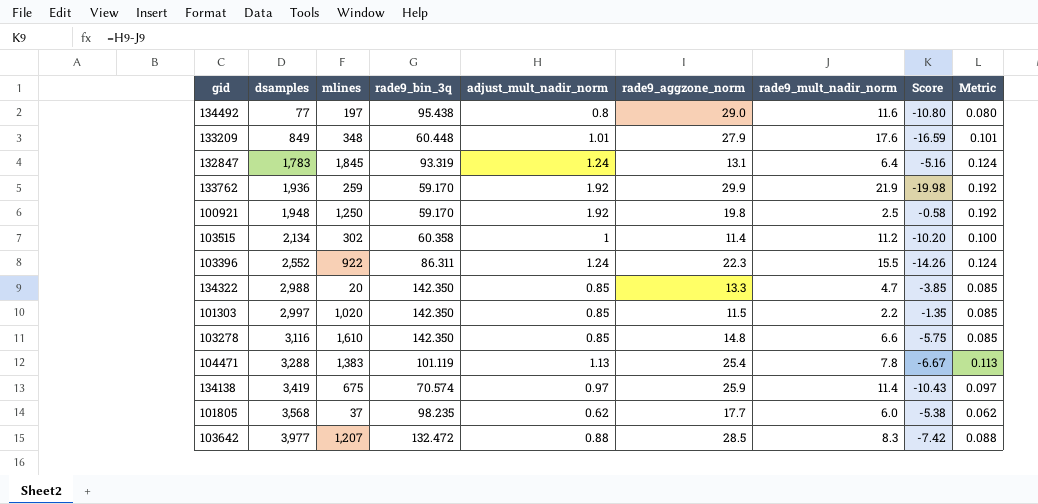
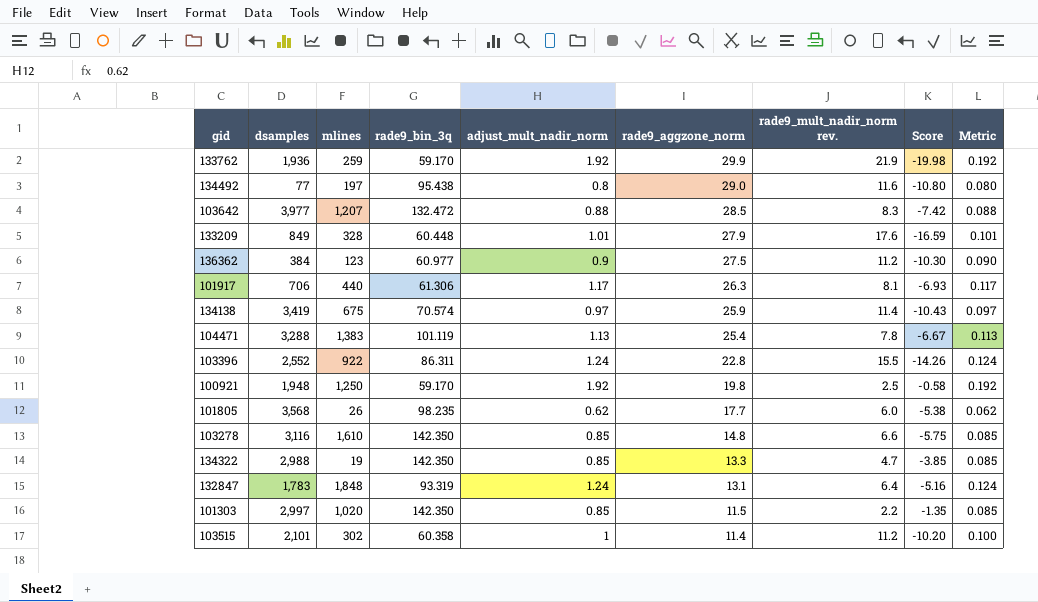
row order: dsamples ascending -> rade9_aggzone_norm descending
column name: rade9_mult_nadir_norm -> rade9_mult_nadir_norm rev.
133209 | mlines: 348 -> 328
row 136362: none -> 384 | 123 | 60.977 | 0.9 | 27.5 | 11.2 | -10.30 | 0.090
row 101917: none -> 706 | 440 | 61.306 | 1.17 | 26.3 | 8.1 | -6.93 | 0.117
103396 | rade9_aggzone_norm: 22.3 -> 22.8
101805 | mlines: 37 -> 26
134322 | mlines: 20 -> 19
132847 | mlines: 1,845 -> 1,848
103515 | dsamples: 2,134 -> 2,101

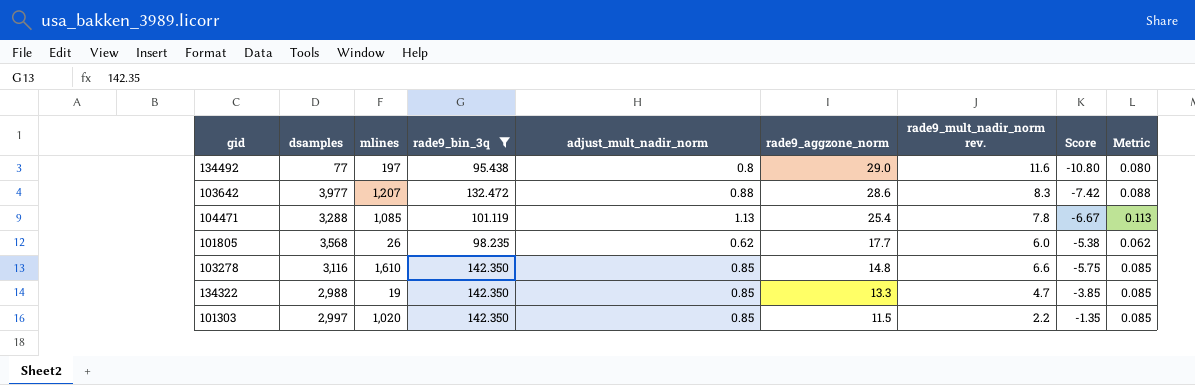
filter: none -> rade9_bin_3q >= 95.438
103642 | rade9_aggzone_norm: 28.5 -> 28.6
104471 | mlines: 1,383 -> 1,085

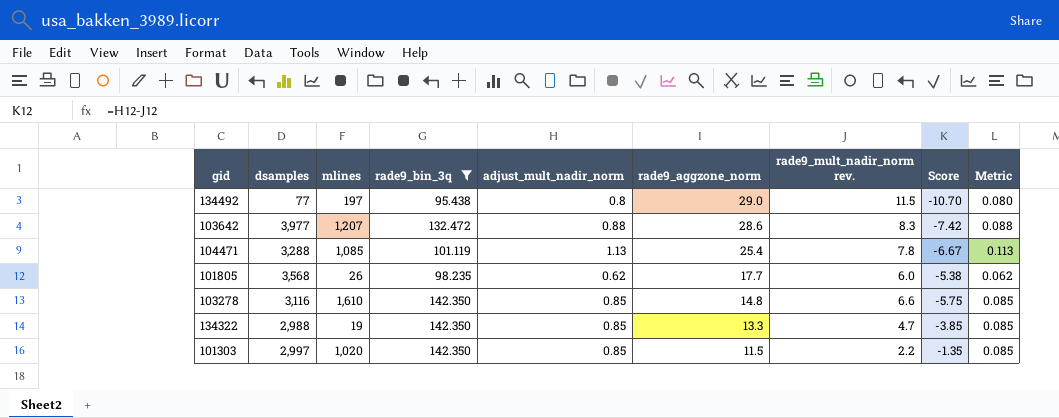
134492 | rade9_mult_nadir_norm rev.: 11.6 -> 11.5
134492 | Score: -10.80 -> -10.70

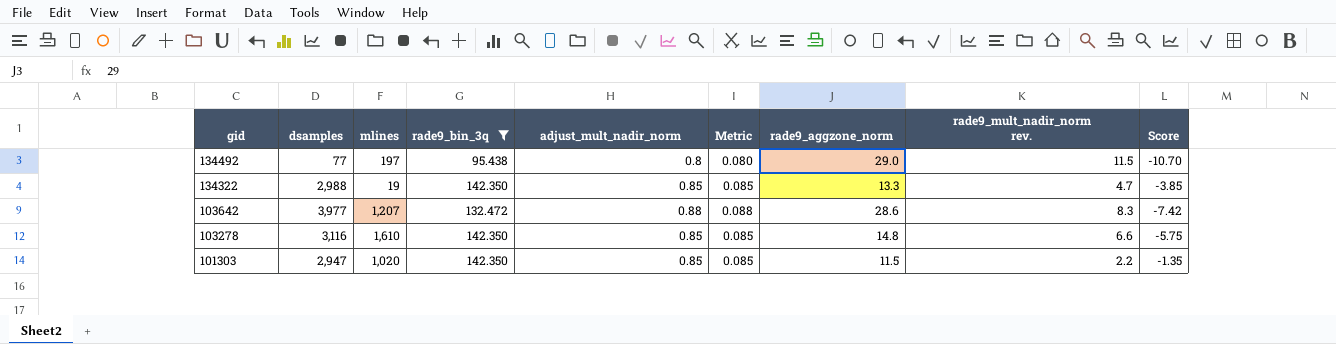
row order: rade9_aggzone_norm descending -> gid descending
column Metric | position: 9 -> 6
row 104471: 3,288 | 1,085 | 101.119 | 1.13 | 25.4 | 7.8 | -6.67 | 0.113 -> none
row 101805: 3,568 | 26 | 98.235 | 0.62 | 17.7 | 6.0 | -5.38 | 0.062 -> none
101303 | dsamples: 2,997 -> 2,947

